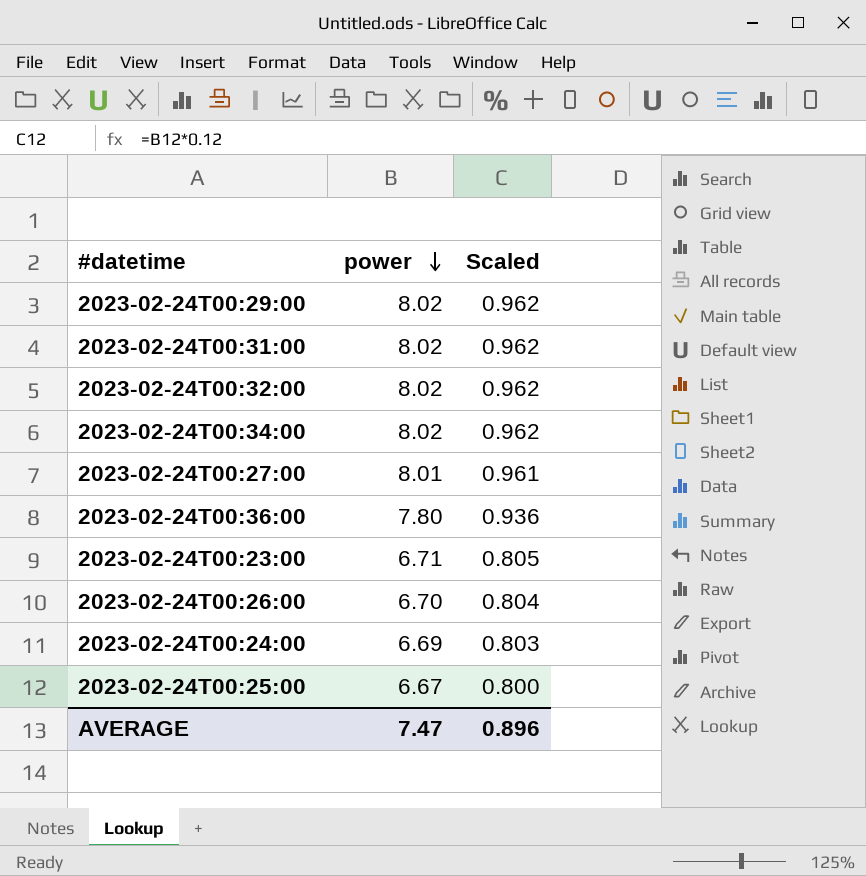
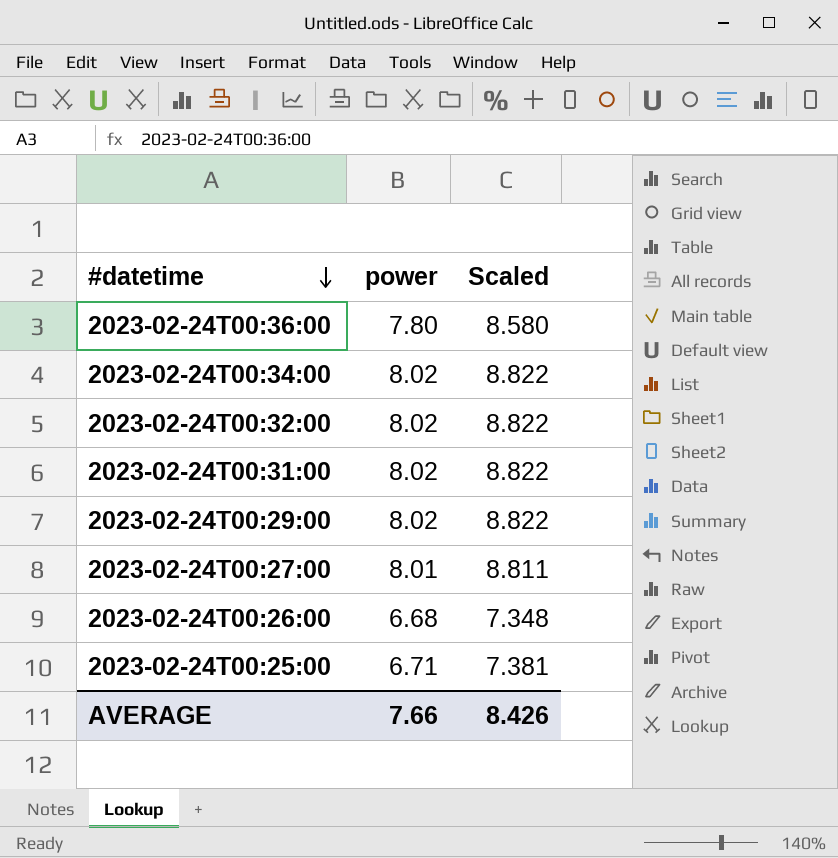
row order: power descending -> #datetime descending
column Scaled | formula: [power] * 0.12 -> [power] * 1.1
row 2023-02-24T00:23:00: 6.71 | 0.805 -> none
row 2023-02-24T00:24:00: 6.69 | 0.803 -> none
2023-02-24T00:26:00 | power: 6.70 -> 6.68
2023-02-24T00:25:00 | power: 6.67 -> 6.71
AVERAGE | power: 7.47 -> 7.66
AVERAGE | Scaled: 0.896 -> 8.426

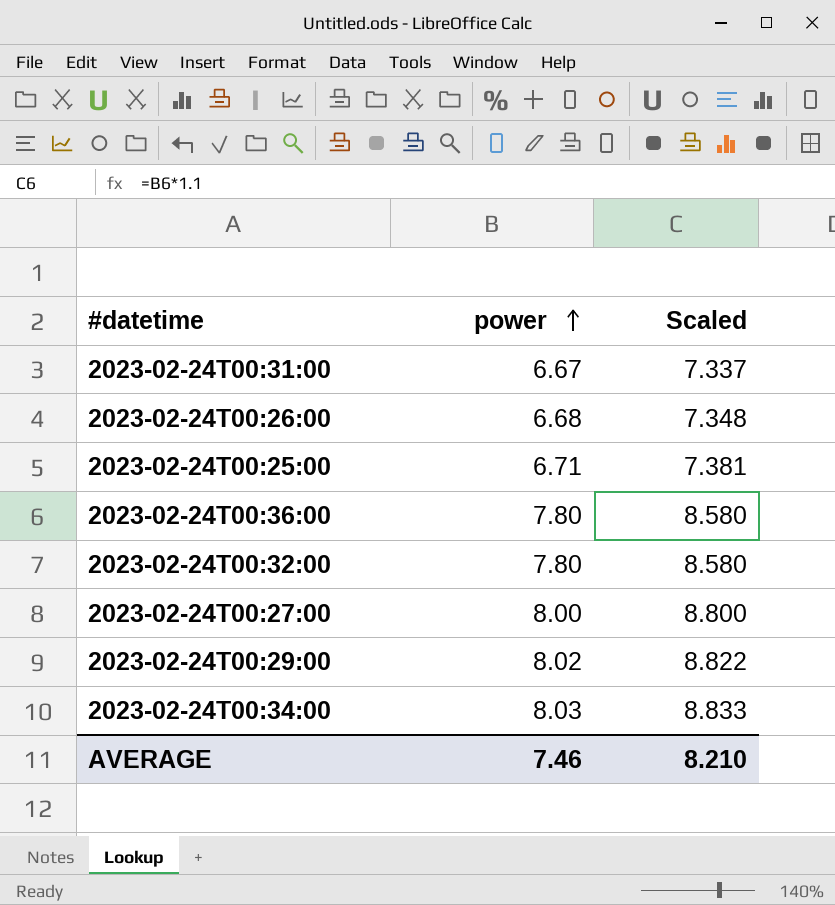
row order: #datetime descending -> power ascending
2023-02-24T00:31:00 | power: 8.02 -> 6.67
2023-02-24T00:31:00 | Scaled: 8.822 -> 7.337
2023-02-24T00:32:00 | power: 8.02 -> 7.80
2023-02-24T00:32:00 | Scaled: 8.822 -> 8.580
2023-02-24T00:27:00 | power: 8.01 -> 8.00
2023-02-24T00:27:00 | Scaled: 8.811 -> 8.800
2023-02-24T00:34:00 | power: 8.02 -> 8.03
2023-02-24T00:34:00 | Scaled: 8.822 -> 8.833
AVERAGE | power: 7.66 -> 7.46
AVERAGE | Scaled: 8.426 -> 8.210

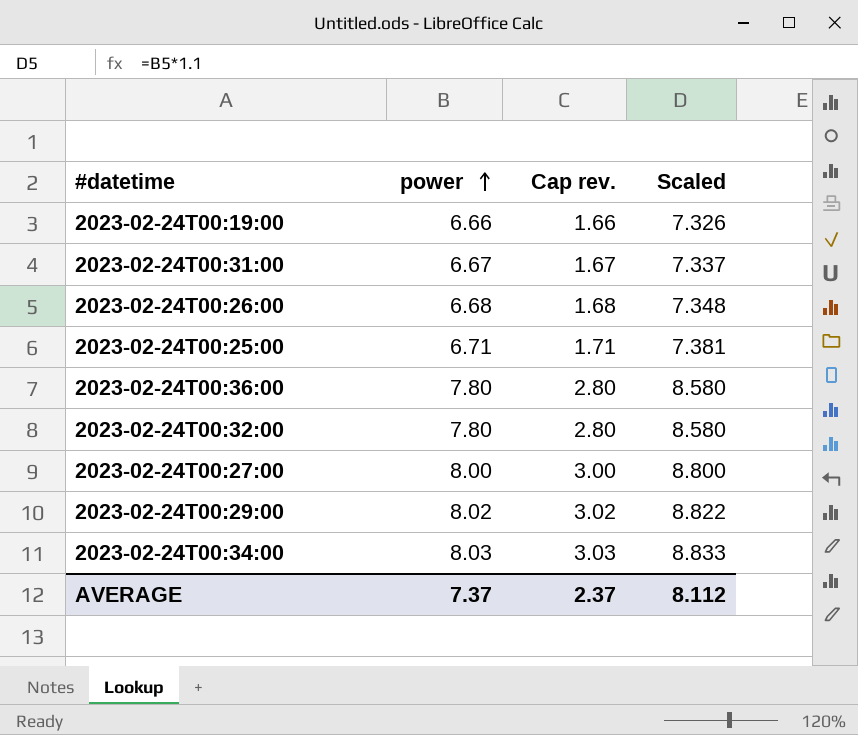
column Cap rev. | formula: none -> [power] - 5
row 2023-02-24T00:19:00: none -> 6.66 | 1.66 | 7.326
AVERAGE | power: 7.46 -> 7.37
AVERAGE | Scaled: 8.210 -> 8.112

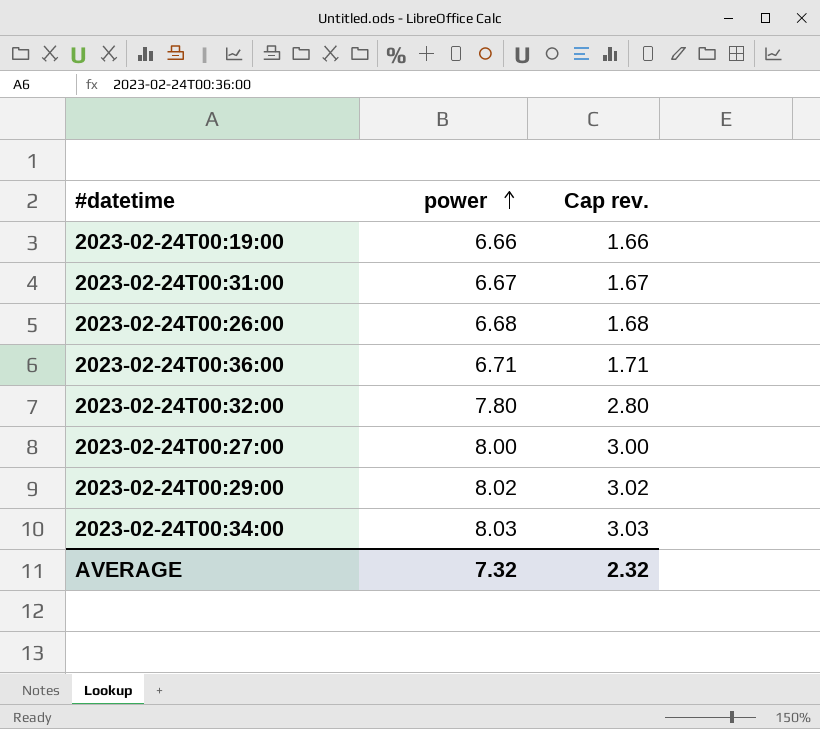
column Scaled | formula: [power] * 1.1 -> none
row 2023-02-24T00:25:00: 6.71 | 1.71 | 7.381 -> none
2023-02-24T00:36:00 | power: 7.80 -> 6.71
2023-02-24T00:36:00 | Cap rev.: 2.80 -> 1.71
AVERAGE | power: 7.37 -> 7.32
AVERAGE | Cap rev.: 2.37 -> 2.32

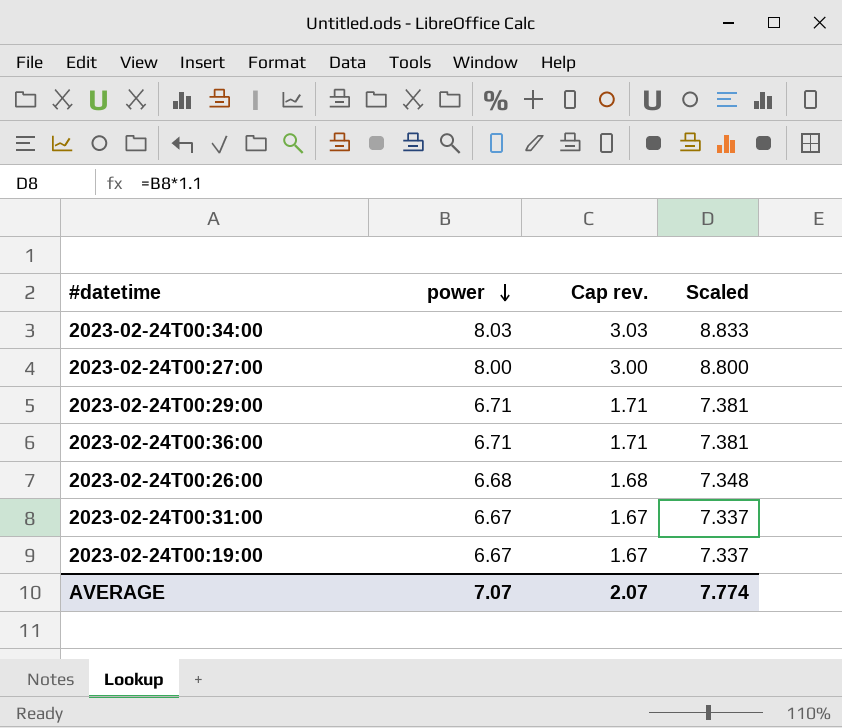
row order: power ascending -> power descending
column Scaled | formula: none -> [power] * 1.1
row 2023-02-24T00:32:00: 7.80 | 2.80 -> none
2023-02-24T00:29:00 | power: 8.02 -> 6.71
2023-02-24T00:29:00 | Cap rev.: 3.02 -> 1.71
2023-02-24T00:19:00 | power: 6.66 -> 6.67
2023-02-24T00:19:00 | Cap rev.: 1.66 -> 1.67
AVERAGE | power: 7.32 -> 7.07
AVERAGE | Cap rev.: 2.32 -> 2.07

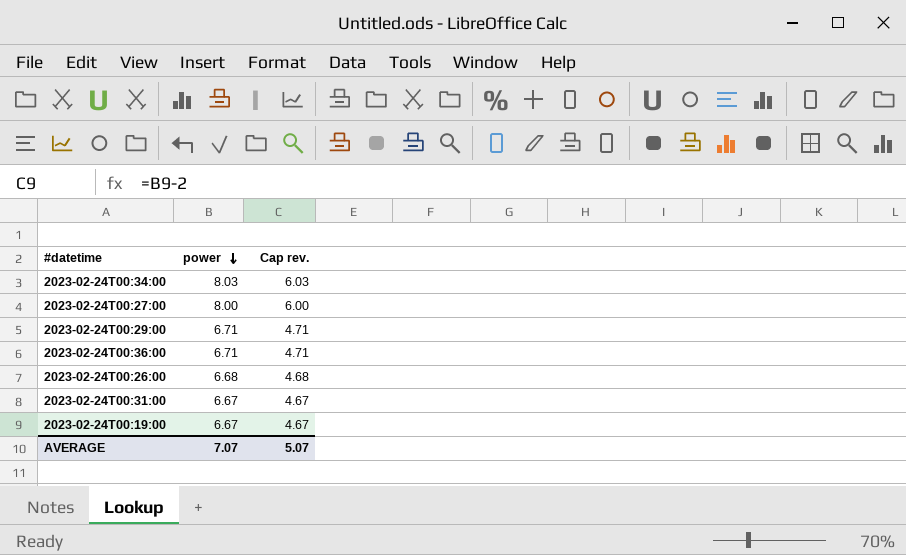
column Scaled | formula: [power] * 1.1 -> none
column Cap rev. | formula: [power] - 5 -> [power] - 2
AVERAGE | Cap rev.: 2.07 -> 5.07

